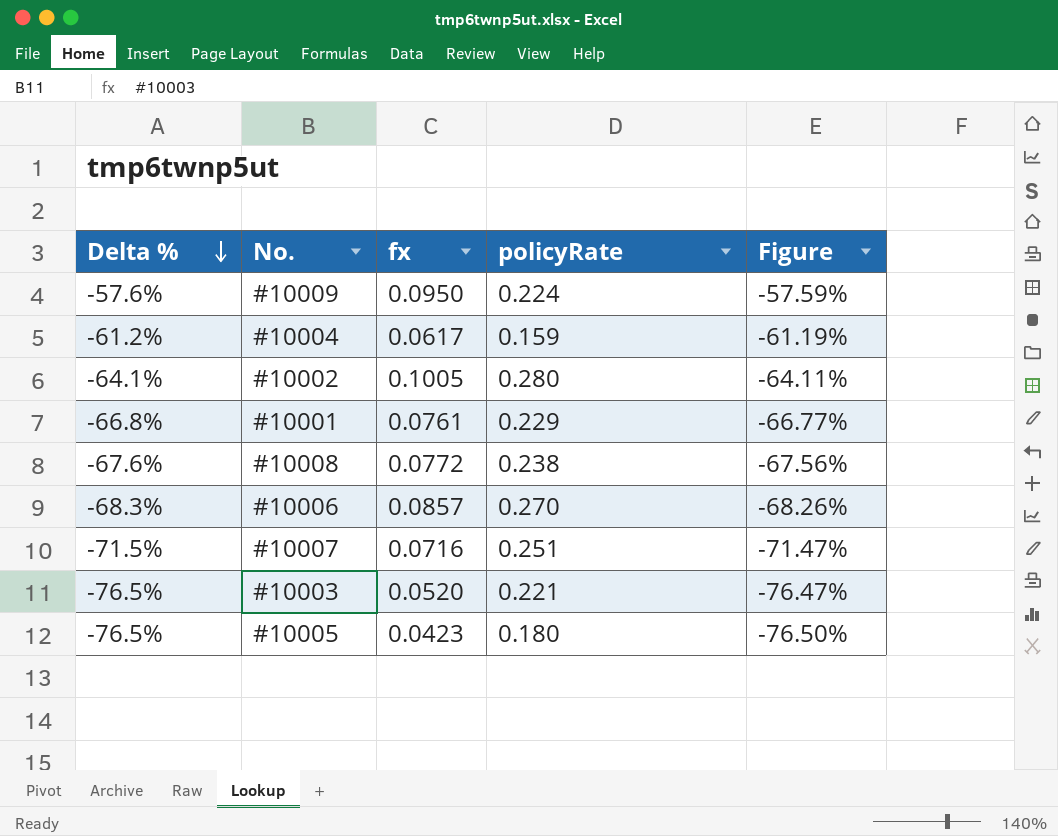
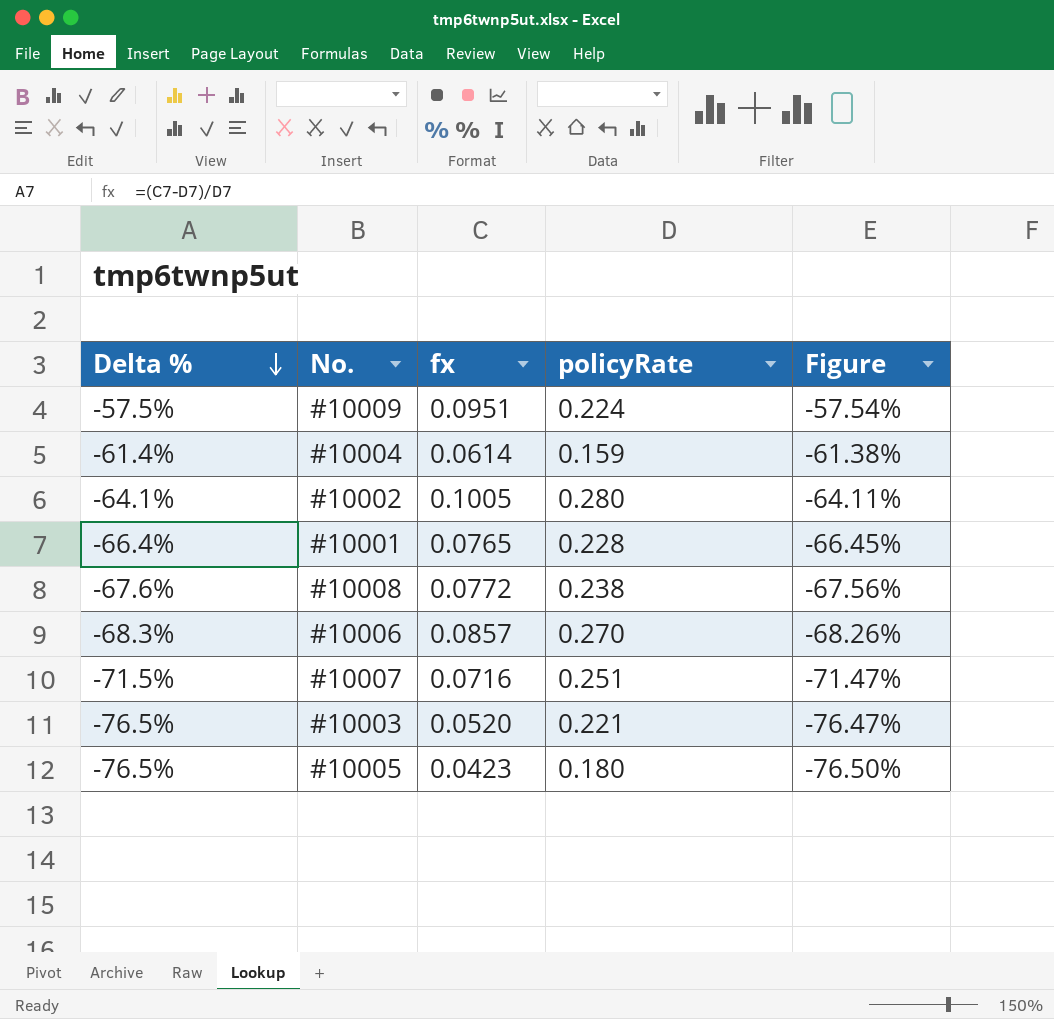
#10009 | Delta %: -57.6% -> -57.5%
#10009 | fx: 0.0950 -> 0.0951
#10009 | Figure: -57.59% -> -57.54%
#10004 | Delta %: -61.2% -> -61.4%
#10004 | fx: 0.0617 -> 0.0614
#10004 | Figure: -61.19% -> -61.38%
#10001 | Delta %: -66.8% -> -66.4%
#10001 | fx: 0.0761 -> 0.0765
#10001 | policyRate: 0.229 -> 0.228
#10001 | Figure: -66.77% -> -66.45%

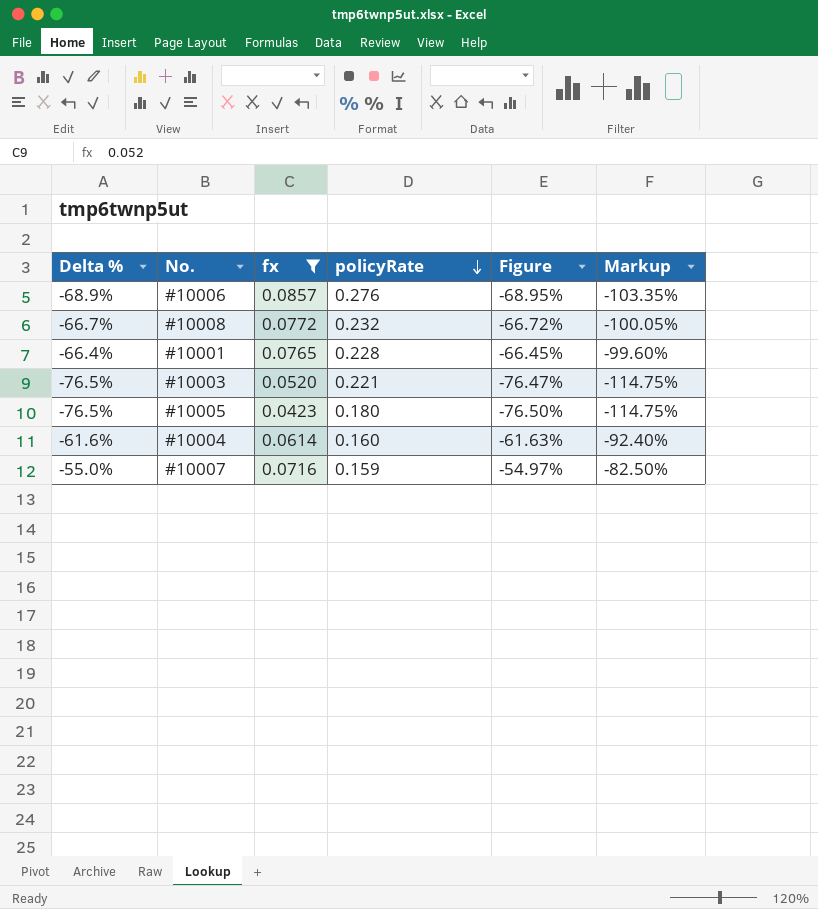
filter: none -> fx <= 0.0857
row order: Delta % descending -> policyRate descending
column Markup | formula: none -> [Delta %] * 1.5
#10006 | Delta %: -68.3% -> -68.9%
#10006 | policyRate: 0.270 -> 0.276
#10006 | Figure: -68.26% -> -68.95%
#10008 | Delta %: -67.6% -> -66.7%
#10008 | policyRate: 0.238 -> 0.232
#10008 | Figure: -67.56% -> -66.72%
#10004 | Delta %: -61.4% -> -61.6%
#10004 | policyRate: 0.159 -> 0.160
#10004 | Figure: -61.38% -> -61.63%
#10007 | Delta %: -71.5% -> -55.0%
#10007 | policyRate: 0.251 -> 0.159
#10007 | Figure: -71.47% -> -54.97%

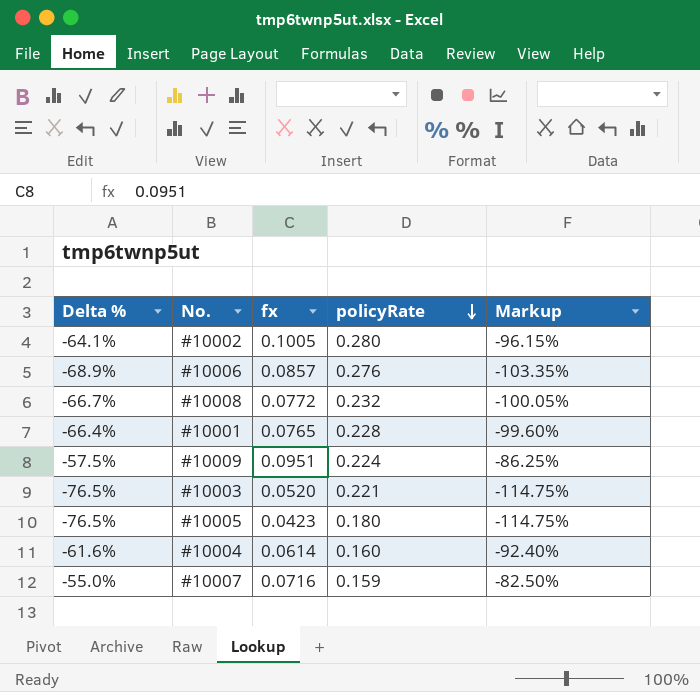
filter: fx <= 0.0857 -> none
column Figure | formula: ([fx] - [policyRate]) / [policyRate] -> none

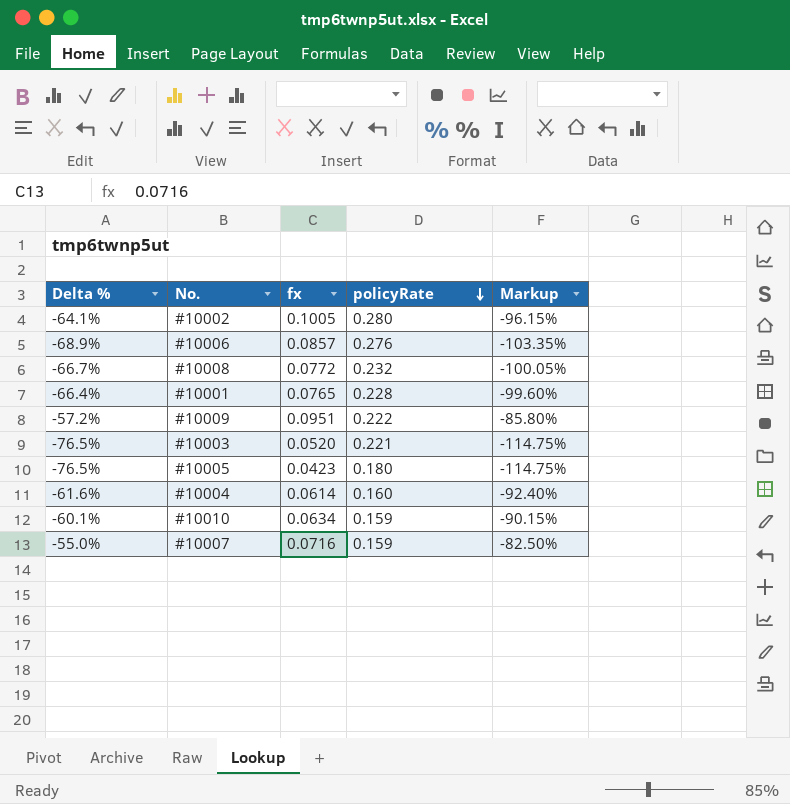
#10009 | Delta %: -57.5% -> -57.2%
#10009 | policyRate: 0.224 -> 0.222
#10009 | Markup: -86.25% -> -85.80%
row #10010: none -> -60.1% | 0.0634 | 0.159 | -90.15%

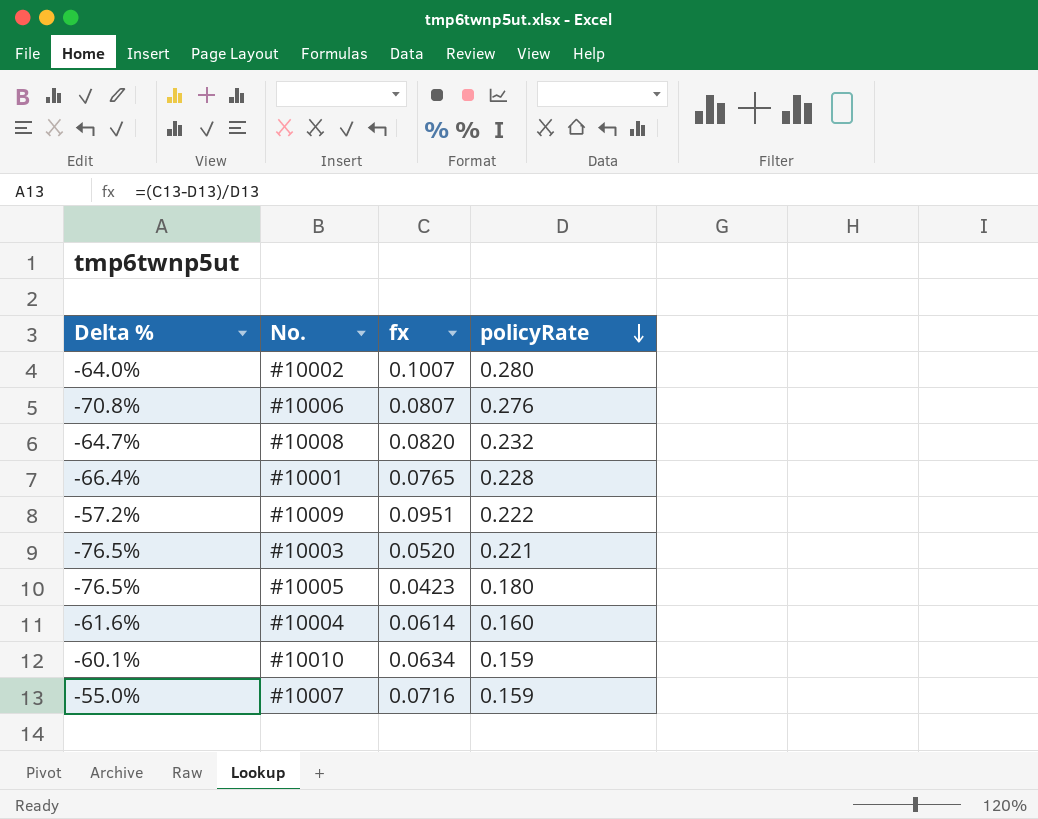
column Markup | formula: [Delta %] * 1.5 -> none
#10002 | Delta %: -64.1% -> -64.0%
#10002 | fx: 0.1005 -> 0.1007
#10006 | Delta %: -68.9% -> -70.8%
#10006 | fx: 0.0857 -> 0.0807
#10008 | Delta %: -66.7% -> -64.7%
#10008 | fx: 0.0772 -> 0.0820

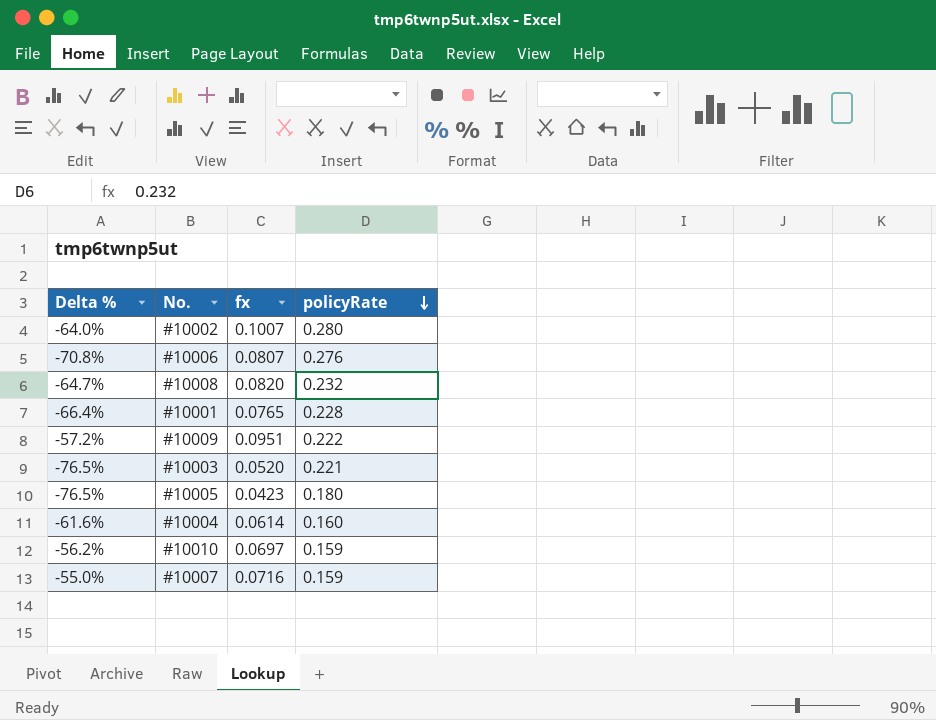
#10010 | Delta %: -60.1% -> -56.2%
#10010 | fx: 0.0634 -> 0.0697

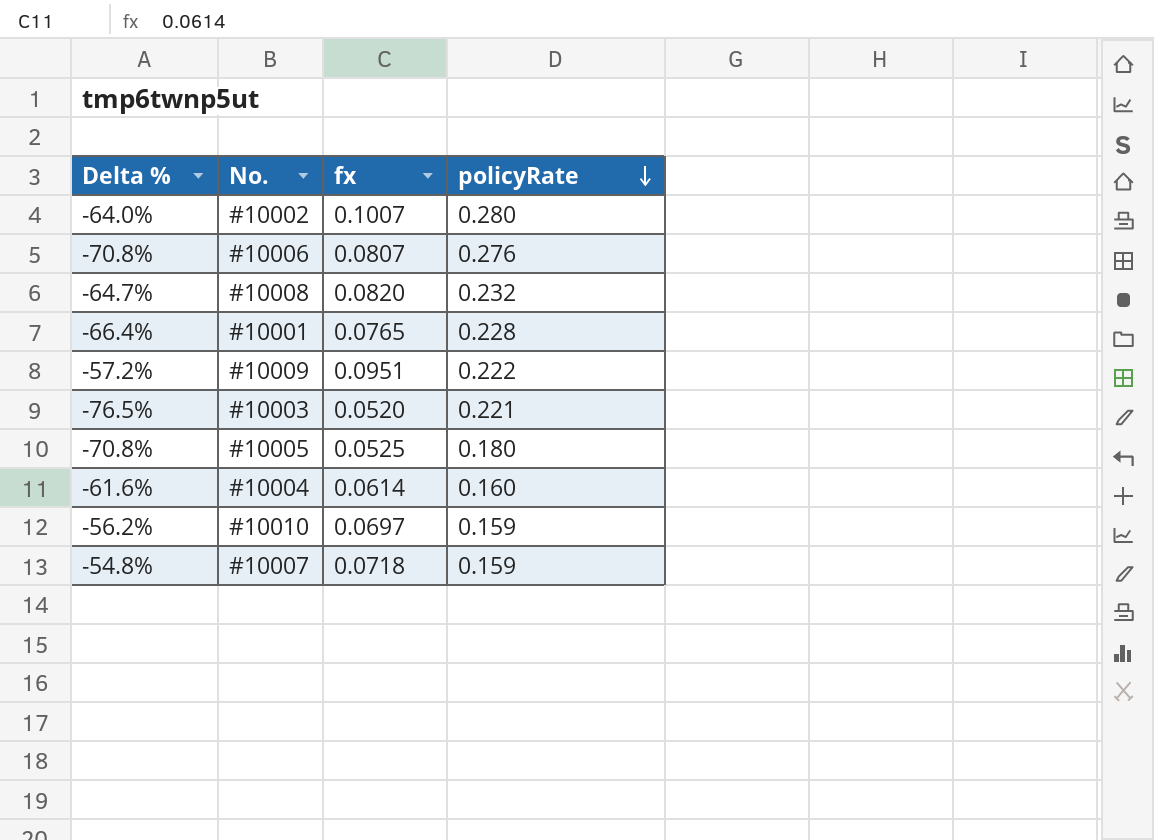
#10005 | Delta %: -76.5% -> -70.8%
#10005 | fx: 0.0423 -> 0.0525
#10007 | Delta %: -55.0% -> -54.8%
#10007 | fx: 0.0716 -> 0.0718

